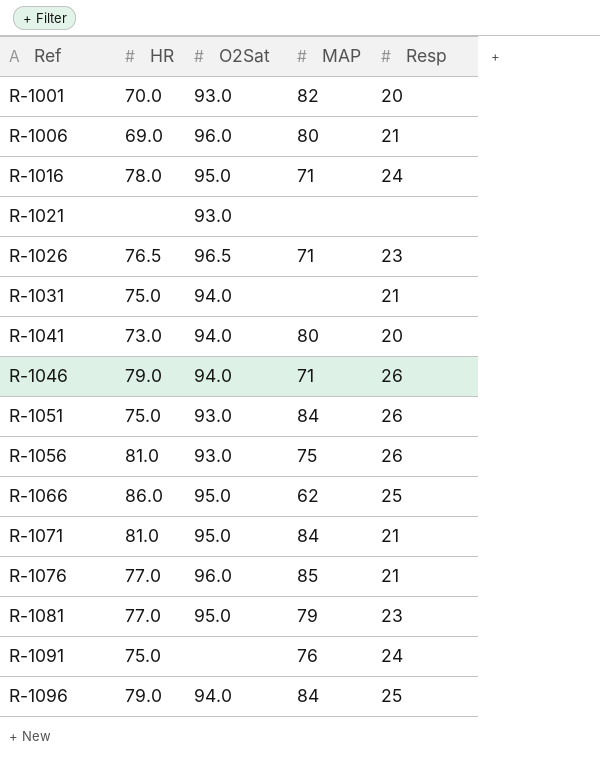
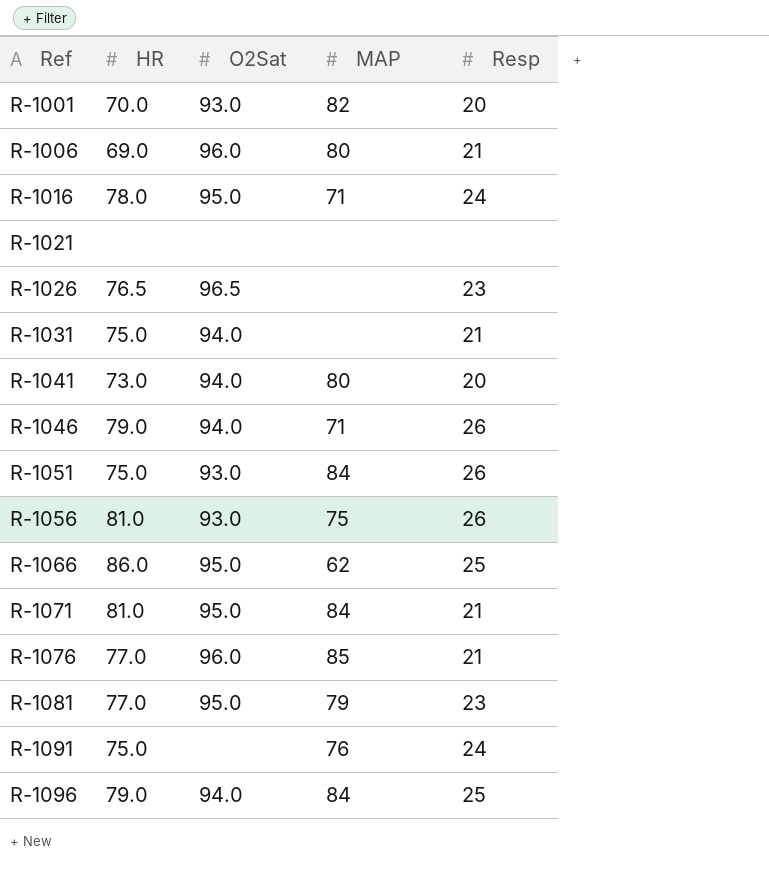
R-1021 | O2Sat: 93.0 -> none
R-1026 | MAP: 71 -> none

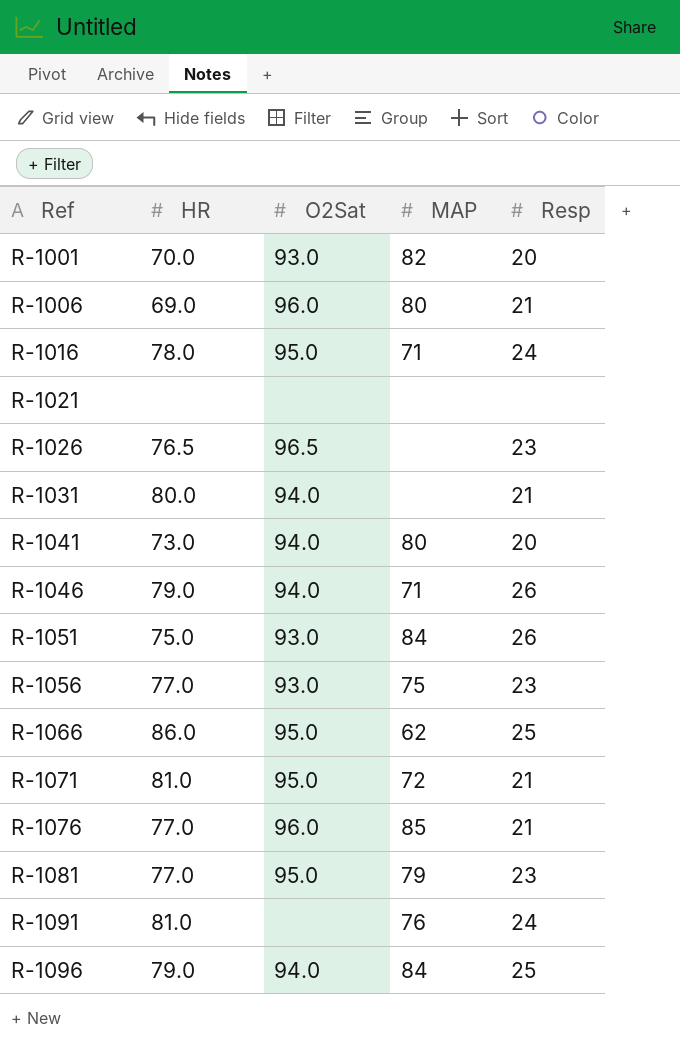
R-1031 | HR: 75.0 -> 80.0
R-1056 | HR: 81.0 -> 77.0
R-1056 | Resp: 26 -> 23
R-1071 | MAP: 84 -> 72
R-1091 | HR: 75.0 -> 81.0

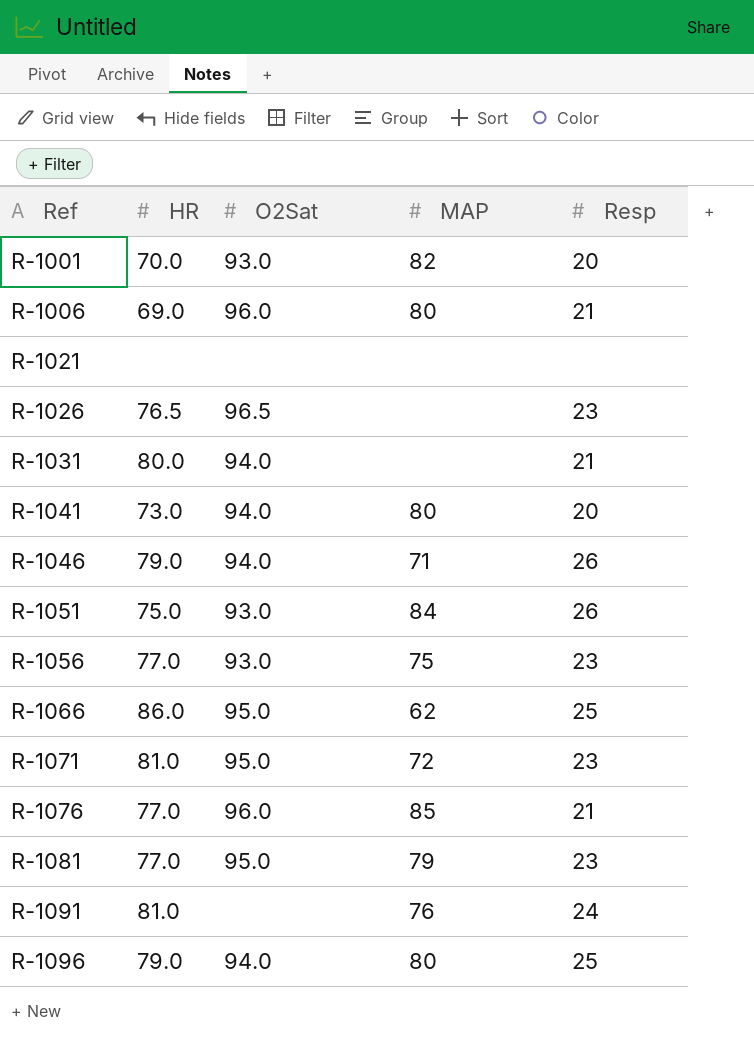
row R-1016: 78.0 | 95.0 | 71 | 24 -> none
R-1071 | Resp: 21 -> 23
R-1096 | MAP: 84 -> 80

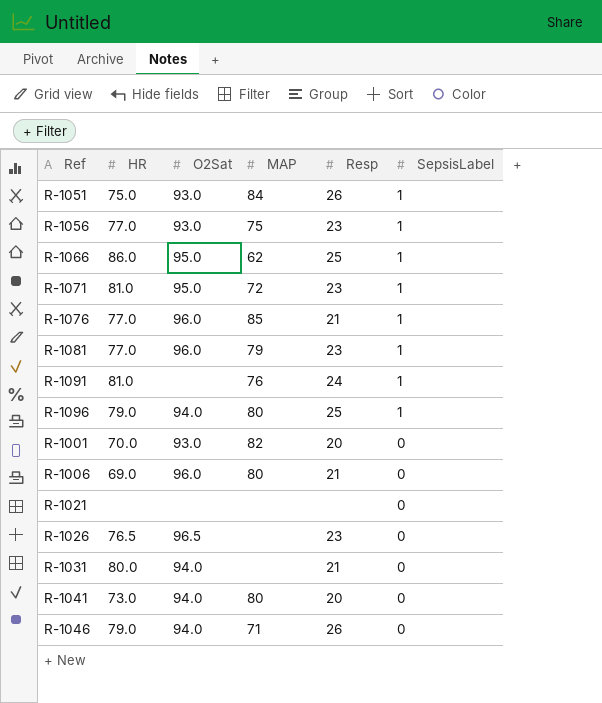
row order: Ref ascending -> SepsisLabel descending
column SepsisLabel | position: none -> 6
R-1081 | O2Sat: 95.0 -> 96.0

